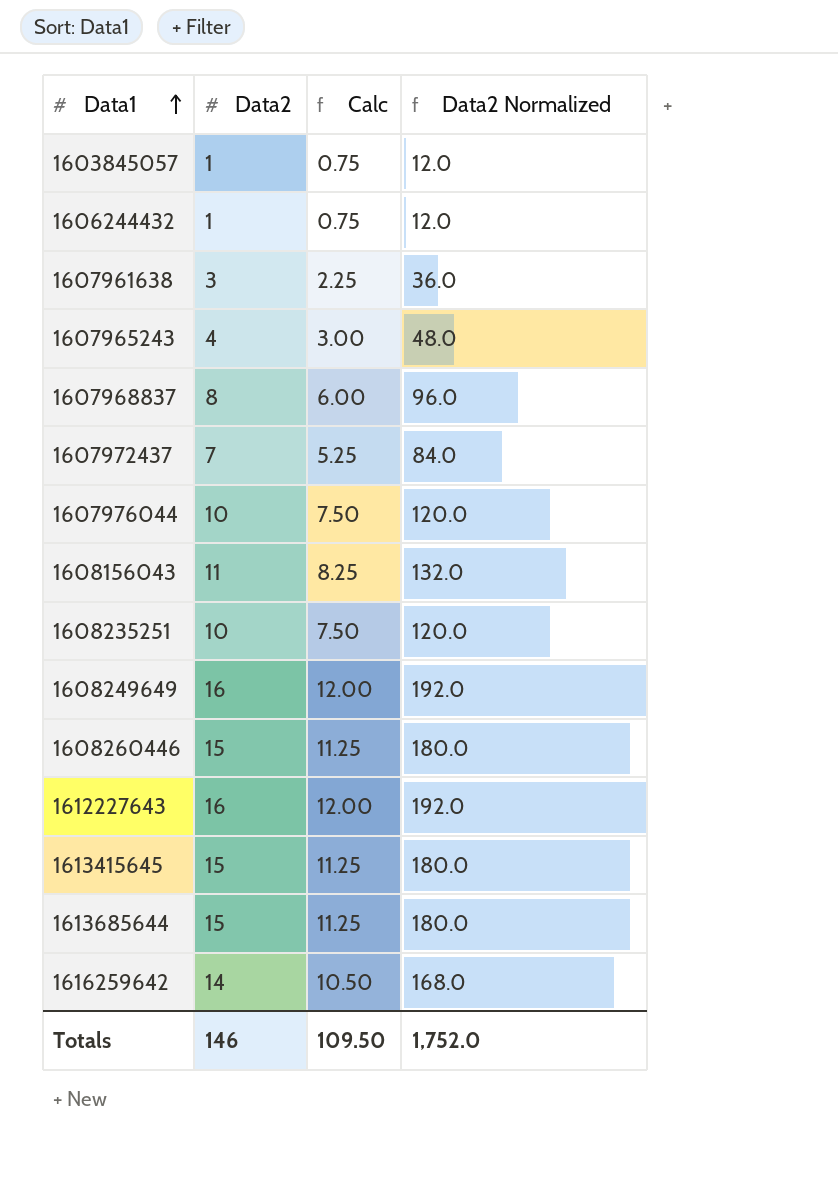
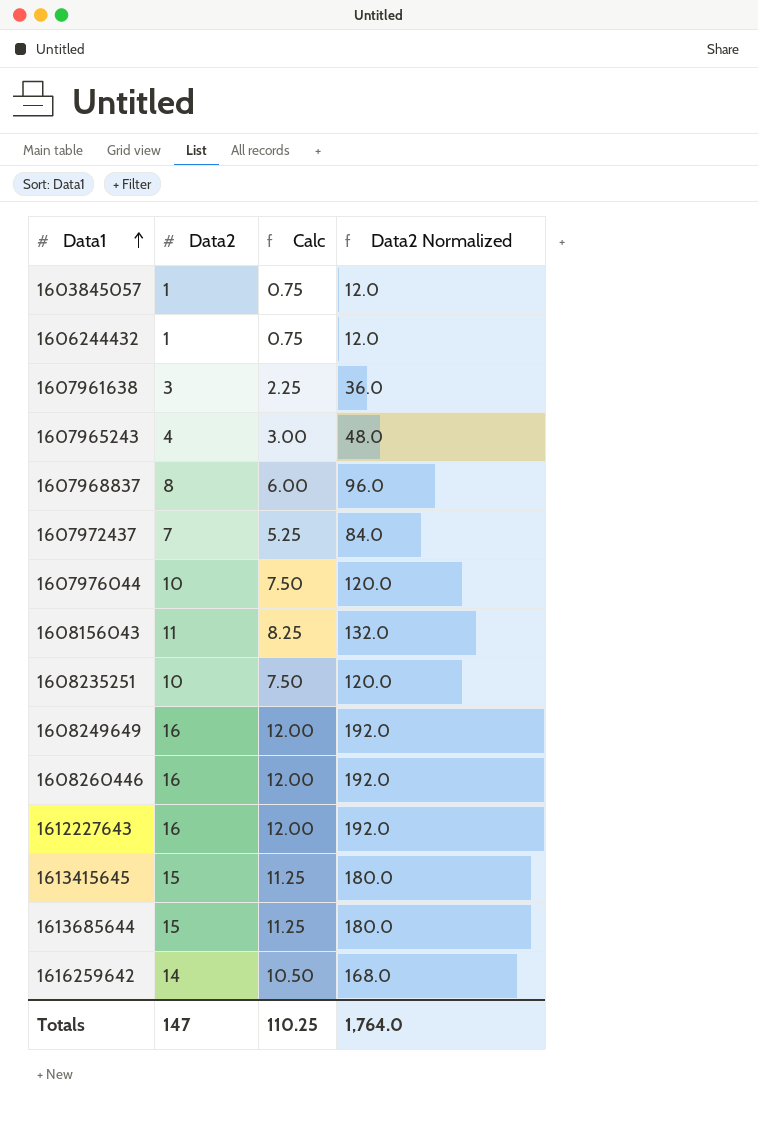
1608260446 | Data2: 15 -> 16
1608260446 | Calc: 11.25 -> 12.00
1608260446 | Data2 Normalized: 180.0 -> 192.0
Totals | Data2: 146 -> 147
Totals | Calc: 109.50 -> 110.25
Totals | Data2 Normalized: 1,752.0 -> 1,764.0

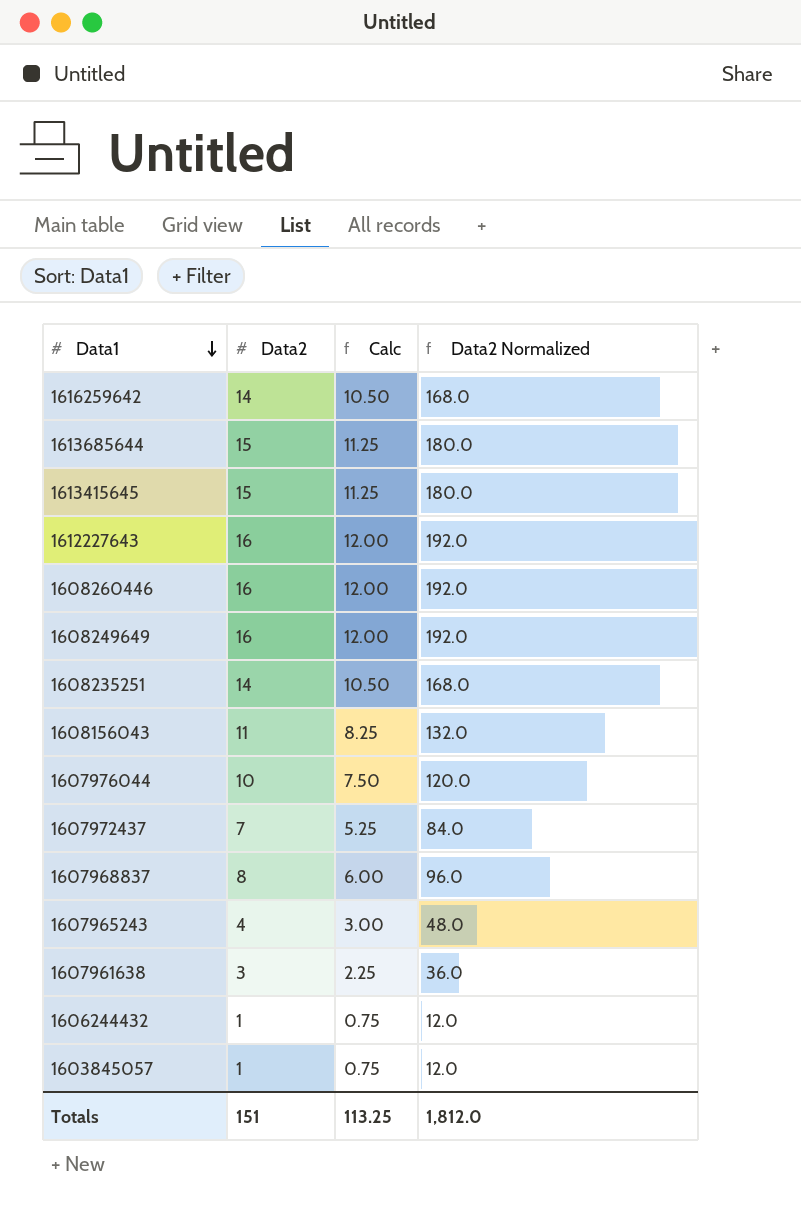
row order: Data1 ascending -> Data1 descending
1608235251 | Data2: 10 -> 14
1608235251 | Calc: 7.50 -> 10.50
1608235251 | Data2 Normalized: 120.0 -> 168.0
Totals | Data2: 147 -> 151
Totals | Calc: 110.25 -> 113.25
Totals | Data2 Normalized: 1,764.0 -> 1,812.0

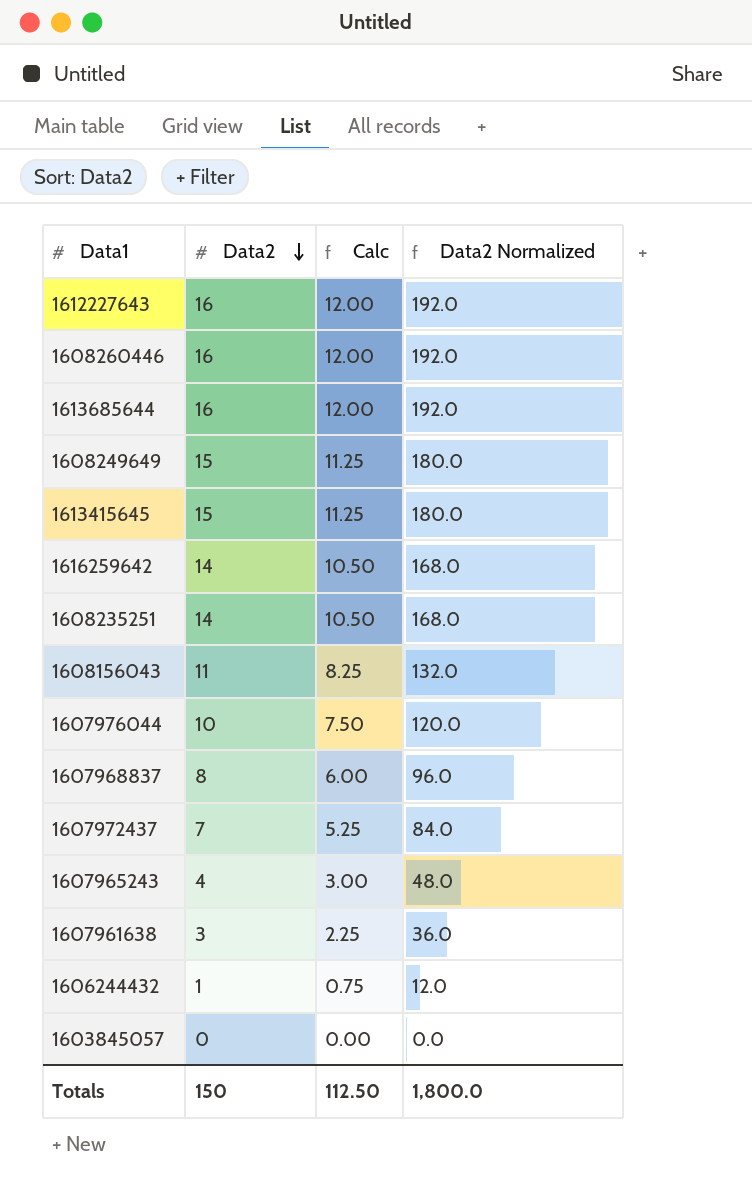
row order: Data1 descending -> Data2 descending
1613685644 | Data2: 15 -> 16
1613685644 | Calc: 11.25 -> 12.00
1613685644 | Data2 Normalized: 180.0 -> 192.0
1608249649 | Data2: 16 -> 15
1608249649 | Calc: 12.00 -> 11.25
1608249649 | Data2 Normalized: 192.0 -> 180.0
1603845057 | Data2: 1 -> 0
1603845057 | Calc: 0.75 -> 0.00
1603845057 | Data2 Normalized: 12.0 -> 0.0
Totals | Data2: 151 -> 150
Totals | Calc: 113.25 -> 112.50
Totals | Data2 Normalized: 1,812.0 -> 1,800.0

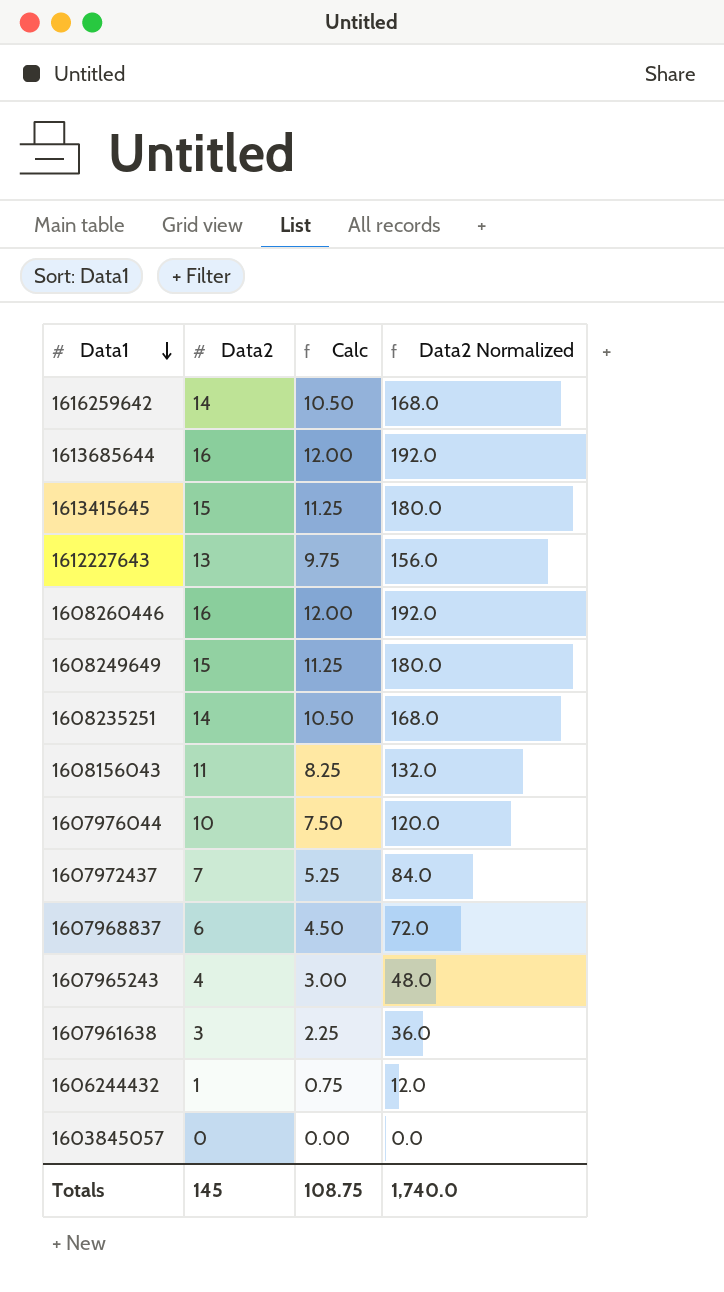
row order: Data2 descending -> Data1 descending
1612227643 | Data2: 16 -> 13
1612227643 | Calc: 12.00 -> 9.75
1612227643 | Data2 Normalized: 192.0 -> 156.0
1607968837 | Data2: 8 -> 6
1607968837 | Calc: 6.00 -> 4.50
1607968837 | Data2 Normalized: 96.0 -> 72.0
Totals | Data2: 150 -> 145
Totals | Calc: 112.50 -> 108.75
Totals | Data2 Normalized: 1,800.0 -> 1,740.0

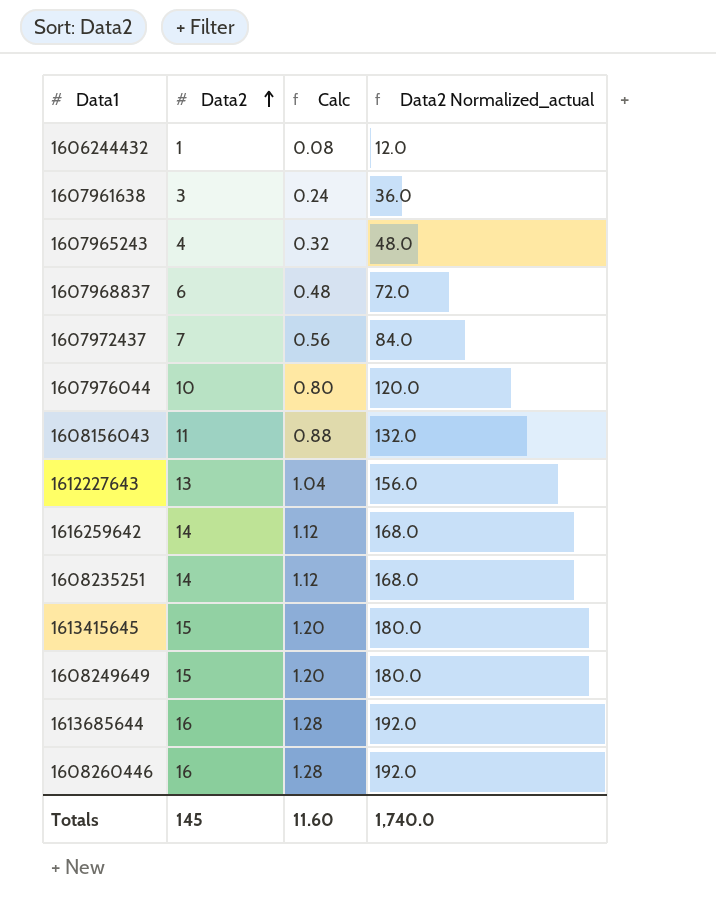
row order: Data1 descending -> Data2 ascending
column Calc | formula: [Data2] * 0.75 -> [Data2] * 0.08
column name: Data2 Normalized -> Data2 Normalized_actual
row 1603845057: 0 | 0.00 | 0.0 -> none
Totals | Calc: 108.75 -> 11.60

